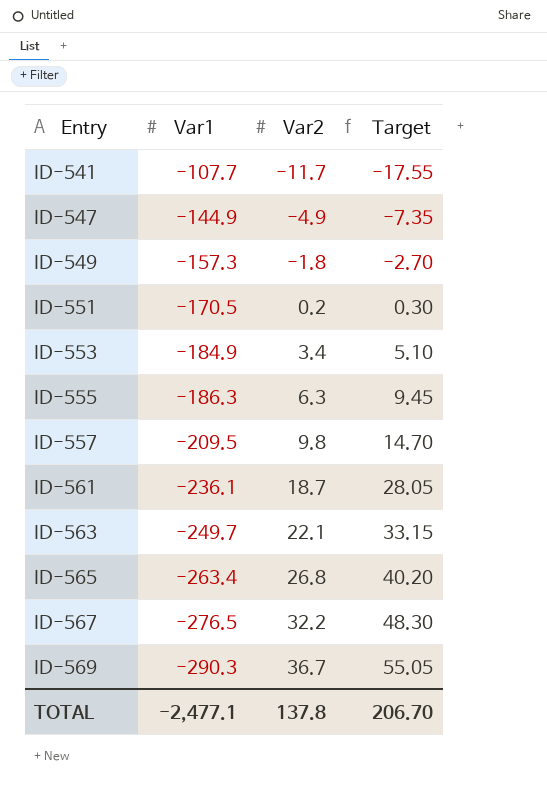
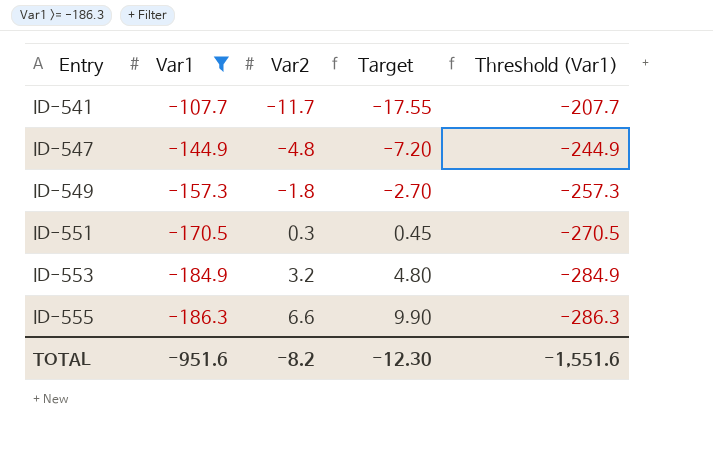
filter: none -> Var1 >= -186.3
column Threshold (Var1) | formula: none -> [Var1] - 100
ID-547 | Var2: -4.9 -> -4.8
ID-547 | Target: -7.35 -> -7.20
ID-551 | Var2: 0.2 -> 0.3
ID-551 | Target: 0.30 -> 0.45
ID-553 | Var2: 3.4 -> 3.2
ID-553 | Target: 5.10 -> 4.80
ID-555 | Var2: 6.3 -> 6.6
ID-555 | Target: 9.45 -> 9.90
TOTAL | Var1: -2,477.1 -> -951.6
TOTAL | Var2: 137.8 -> -8.2
TOTAL | Target: 206.70 -> -12.30

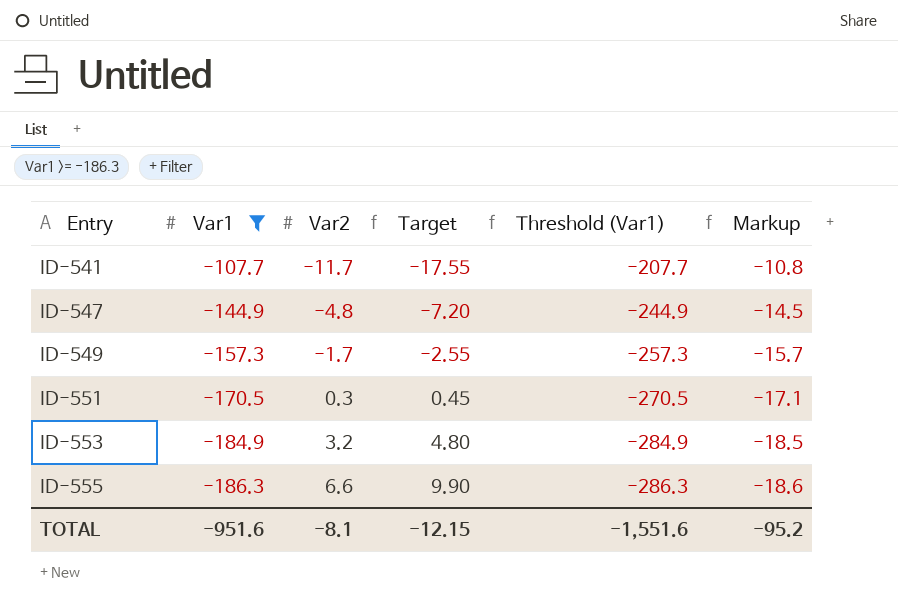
column Markup | formula: none -> [Var1] * 0.1
ID-549 | Var2: -1.8 -> -1.7
ID-549 | Target: -2.70 -> -2.55
TOTAL | Var2: -8.2 -> -8.1
TOTAL | Target: -12.30 -> -12.15

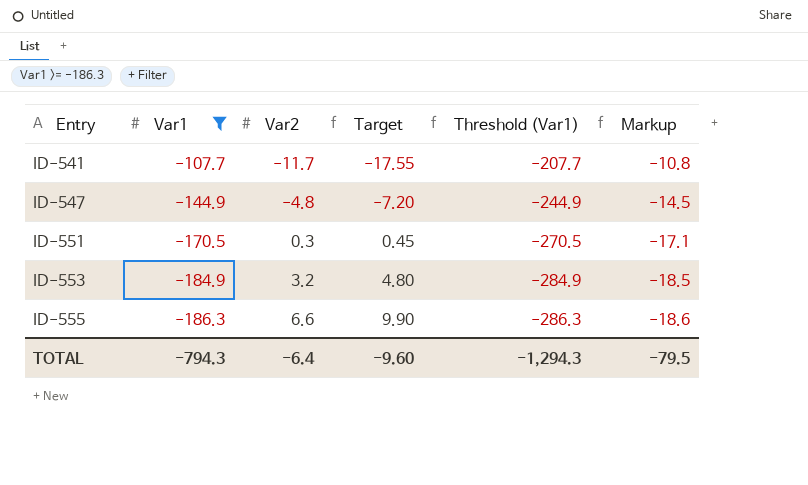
row ID-549: -157.3 | -1.7 | -2.55 | -257.3 | -15.7 -> none
TOTAL | Var1: -951.6 -> -794.3
TOTAL | Var2: -8.1 -> -6.4
TOTAL | Target: -12.15 -> -9.60
TOTAL | Threshold (Var1): -1,551.6 -> -1,294.3
TOTAL | Markup: -95.2 -> -79.5

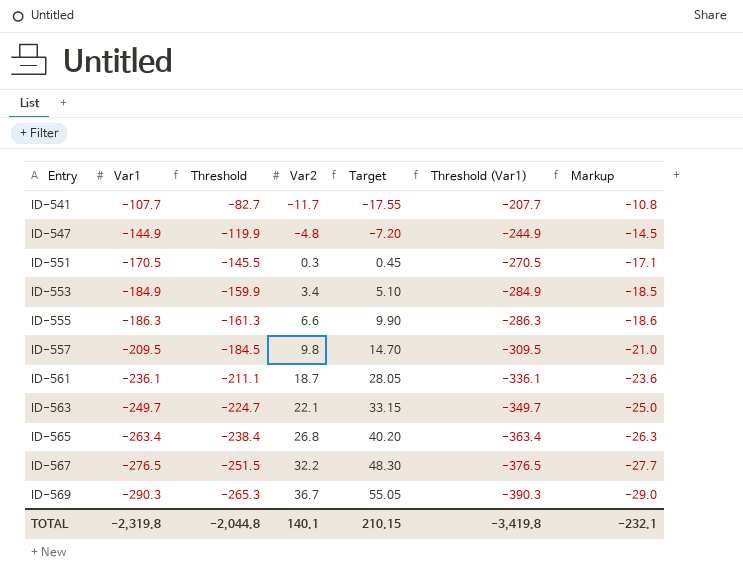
filter: Var1 >= -186.3 -> none
column Threshold | formula: none -> [Var1] + 25
ID-553 | Var2: 3.2 -> 3.4
ID-553 | Target: 4.80 -> 5.10
TOTAL | Var1: -794.3 -> -2,319.8
TOTAL | Var2: -6.4 -> 140.1
TOTAL | Target: -9.60 -> 210.15
TOTAL | Threshold (Var1): -1,294.3 -> -3,419.8
TOTAL | Markup: -79.5 -> -232.1

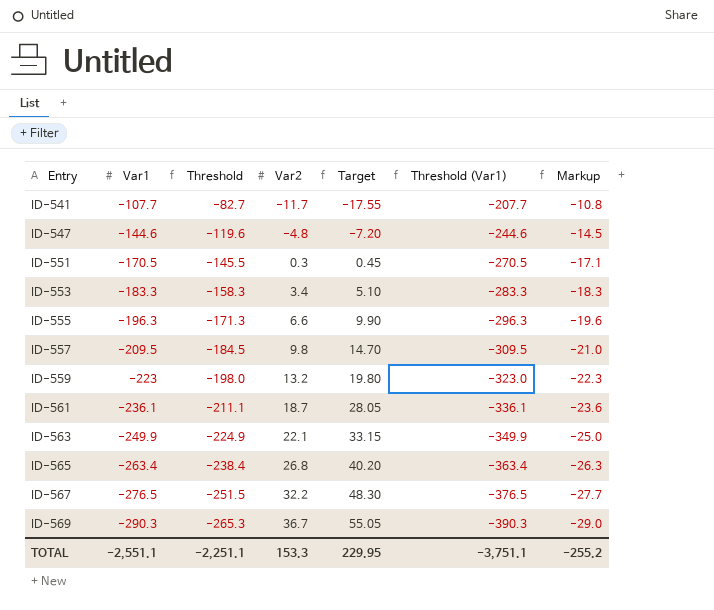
ID-547 | Var1: -144.9 -> -144.6
ID-547 | Threshold: -119.9 -> -119.6
ID-547 | Threshold (Var1): -244.9 -> -244.6
ID-553 | Var1: -184.9 -> -183.3
ID-553 | Threshold: -159.9 -> -158.3
ID-553 | Threshold (Var1): -284.9 -> -283.3
ID-553 | Markup: -18.5 -> -18.3
ID-555 | Var1: -186.3 -> -196.3
ID-555 | Threshold: -161.3 -> -171.3
ID-555 | Threshold (Var1): -286.3 -> -296.3
ID-555 | Markup: -18.6 -> -19.6
row ID-559: none -> -223 | -198.0 | 13.2 | 19.80 | -323.0 | -22.3
ID-563 | Var1: -249.7 -> -249.9
ID-563 | Threshold: -224.7 -> -224.9
ID-563 | Threshold (Var1): -349.7 -> -349.9
TOTAL | Var1: -2,319.8 -> -2,551.1
TOTAL | Threshold: -2,044.8 -> -2,251.1
TOTAL | Var2: 140.1 -> 153.3
TOTAL | Target: 210.15 -> 229.95
TOTAL | Threshold (Var1): -3,419.8 -> -3,751.1
TOTAL | Markup: -232.1 -> -255.2

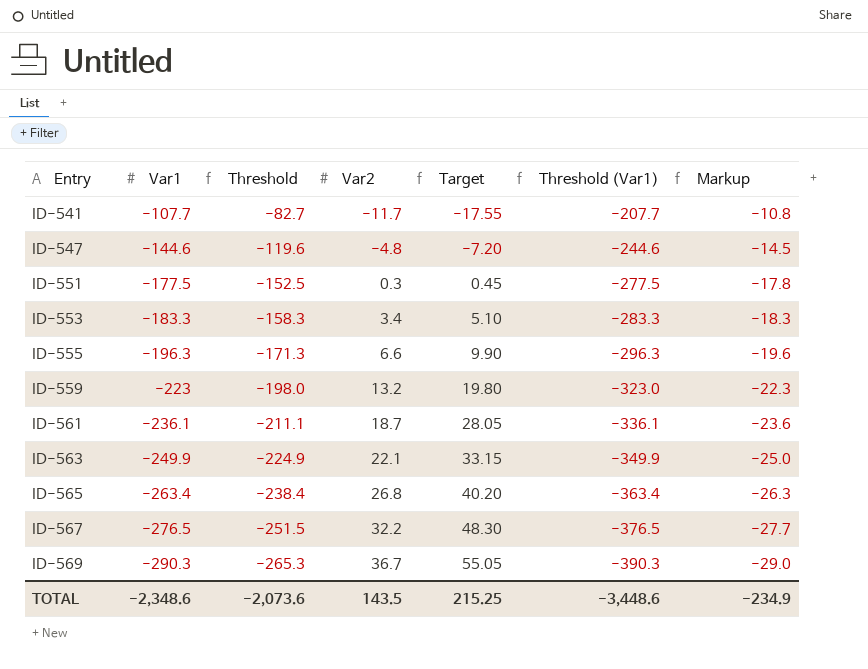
row ID-557: -209.5 | -184.5 | 9.8 | 14.70 | -309.5 | -21.0 -> none
ID-551 | Var1: -170.5 -> -177.5
ID-551 | Threshold: -145.5 -> -152.5
ID-551 | Threshold (Var1): -270.5 -> -277.5
ID-551 | Markup: -17.1 -> -17.8
TOTAL | Var1: -2,551.1 -> -2,348.6
TOTAL | Threshold: -2,251.1 -> -2,073.6
TOTAL | Var2: 153.3 -> 143.5
TOTAL | Target: 229.95 -> 215.25
TOTAL | Threshold (Var1): -3,751.1 -> -3,448.6
TOTAL | Markup: -255.2 -> -234.9

